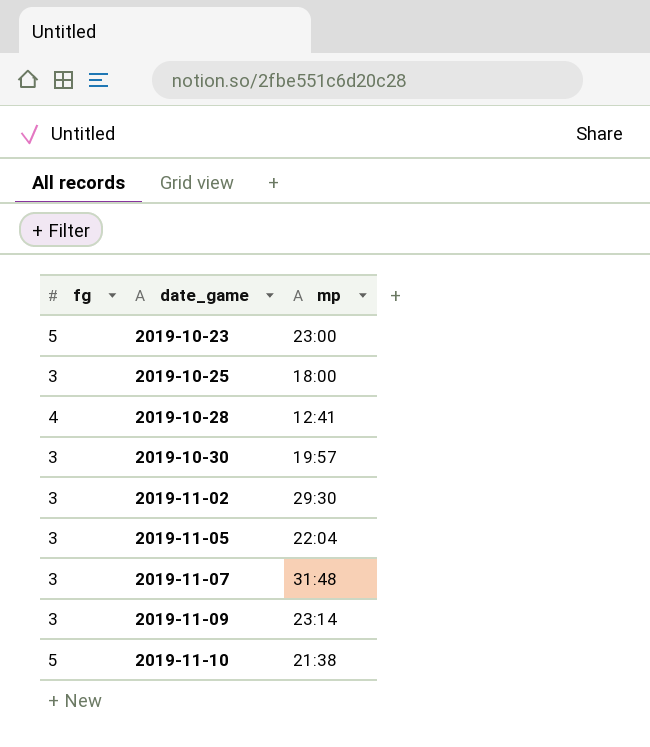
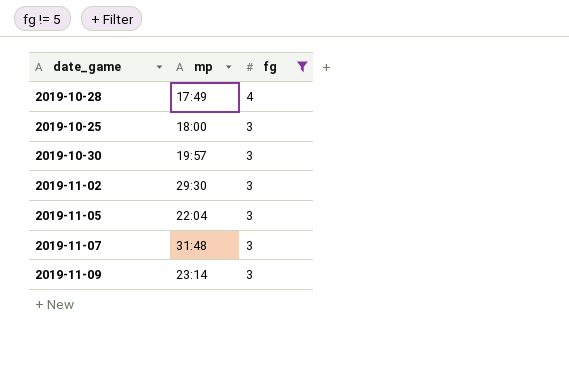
filter: none -> fg != 5
row order: date_game ascending -> fg descending
column fg | position: 1 -> 3
2019-10-28 | mp: 12:41 -> 17:49

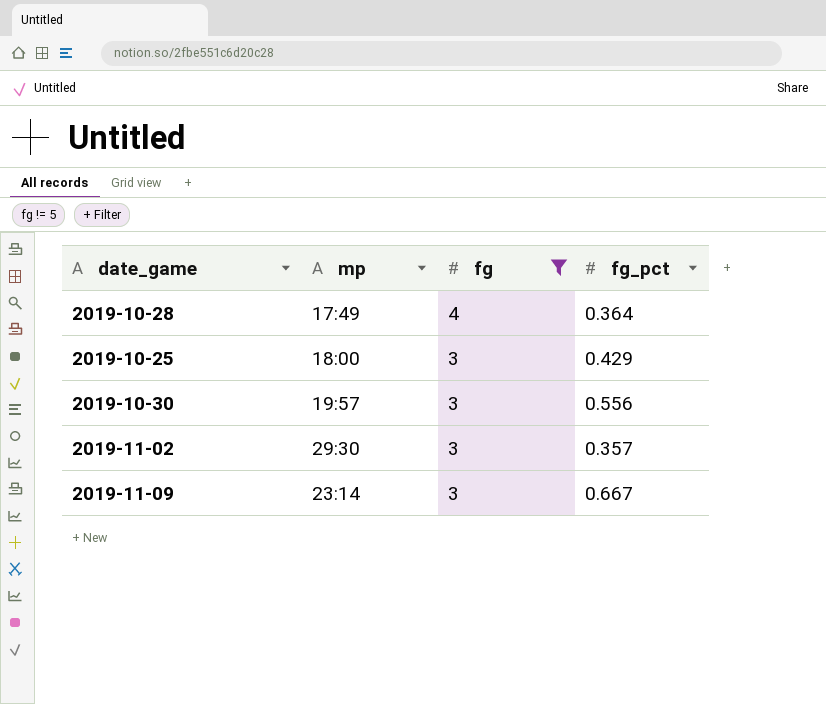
column fg_pct | position: none -> 4
row 2019-11-05: 22:04 | 3 -> none
row 2019-11-07: 31:48 | 3 -> none

